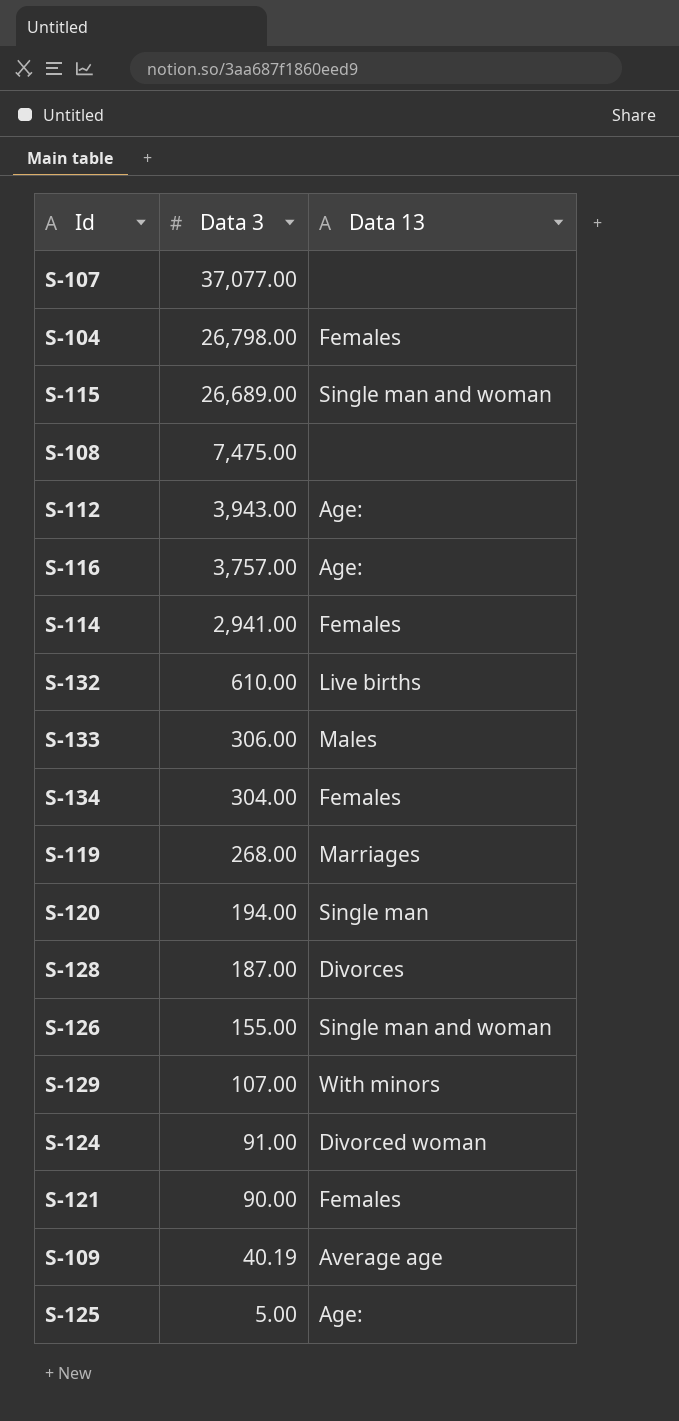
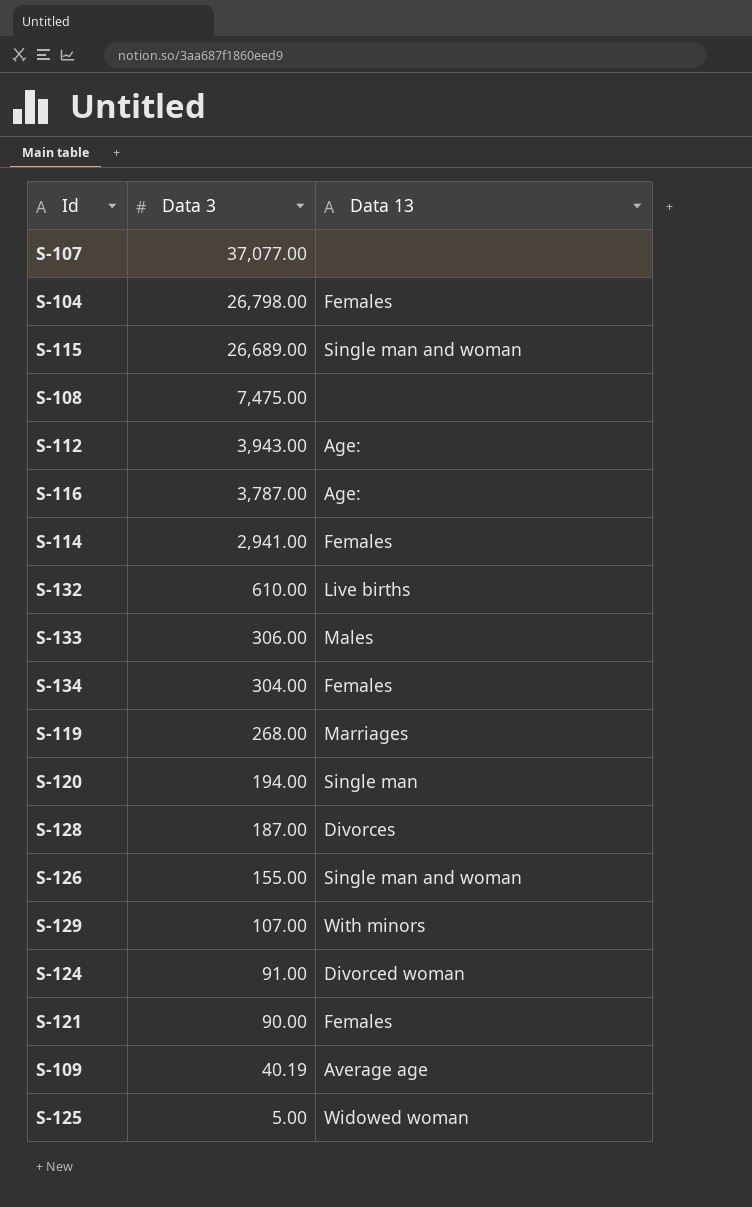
S-116 | Data 3: 3,757.00 -> 3,787.00
S-125 | Data 13: Age: -> Widowed woman

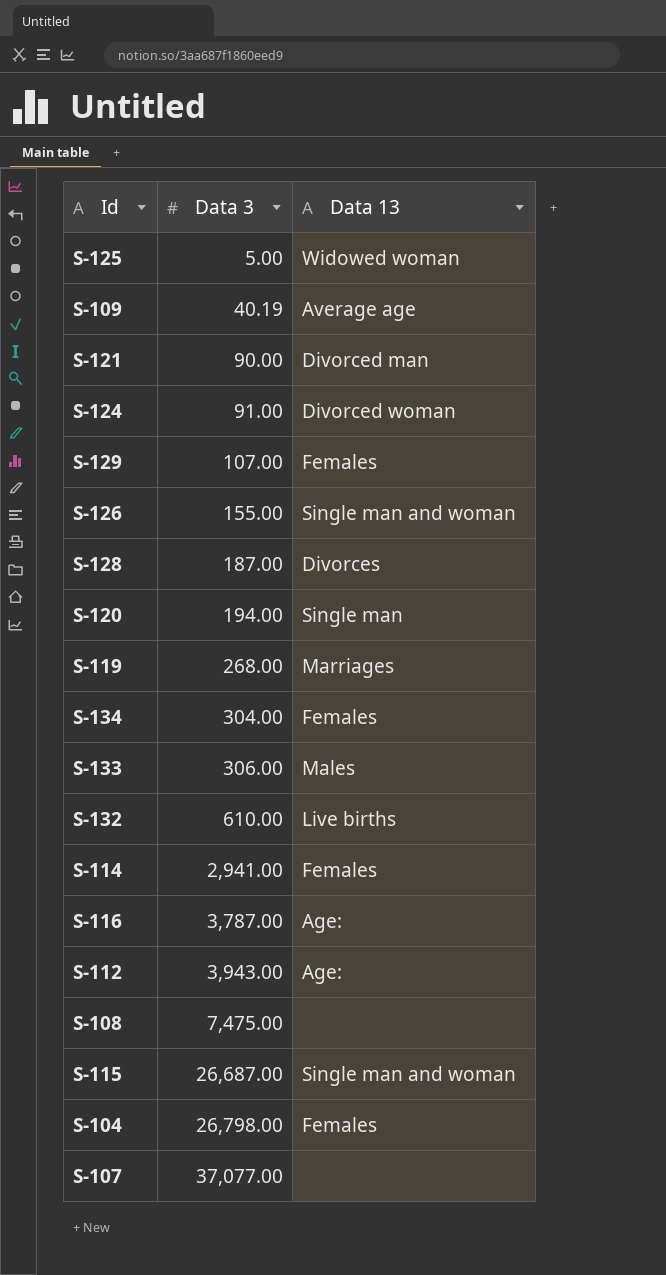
row order: Data 3 descending -> Data 3 ascending
S-121 | Data 13: Females -> Divorced man
S-129 | Data 13: With minors -> Females
S-115 | Data 3: 26,689.00 -> 26,687.00

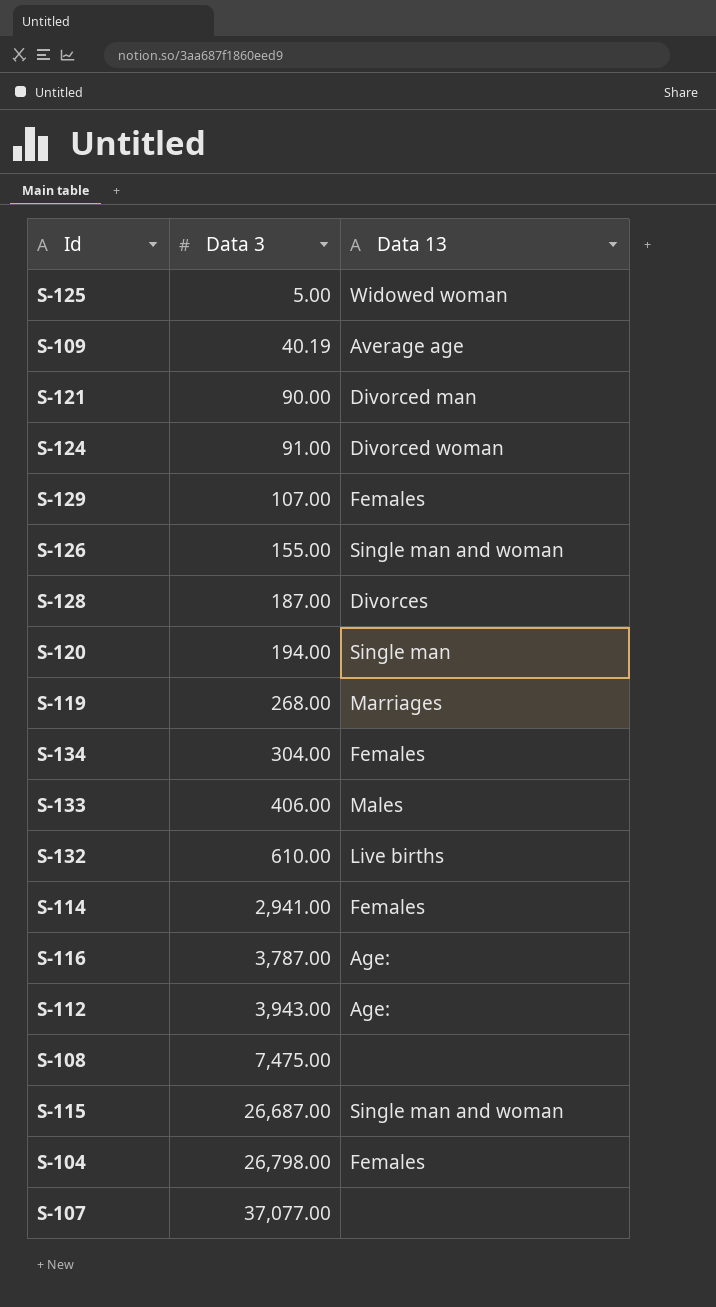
S-133 | Data 3: 306.00 -> 406.00

